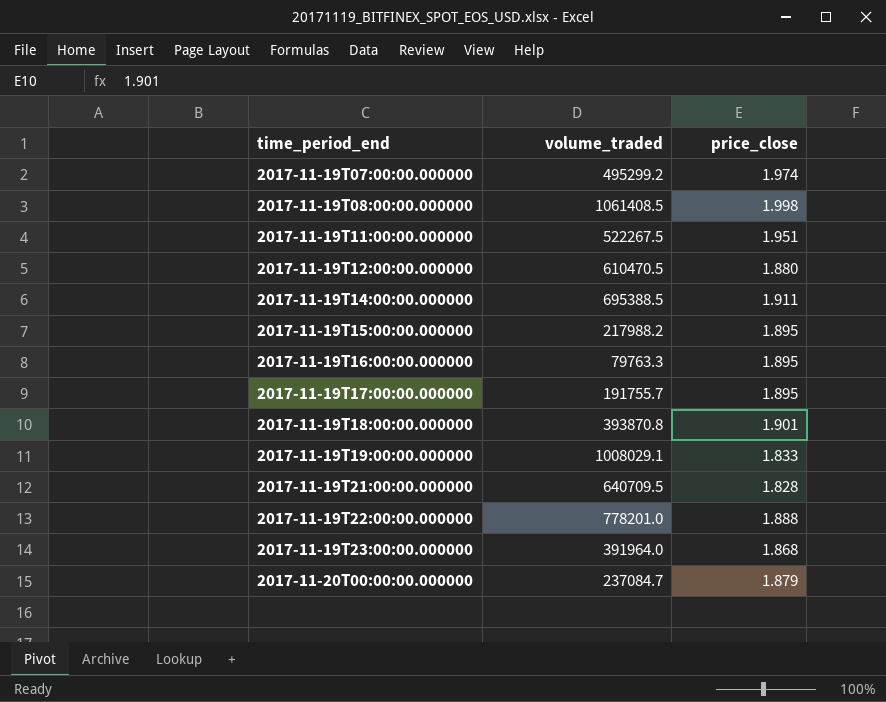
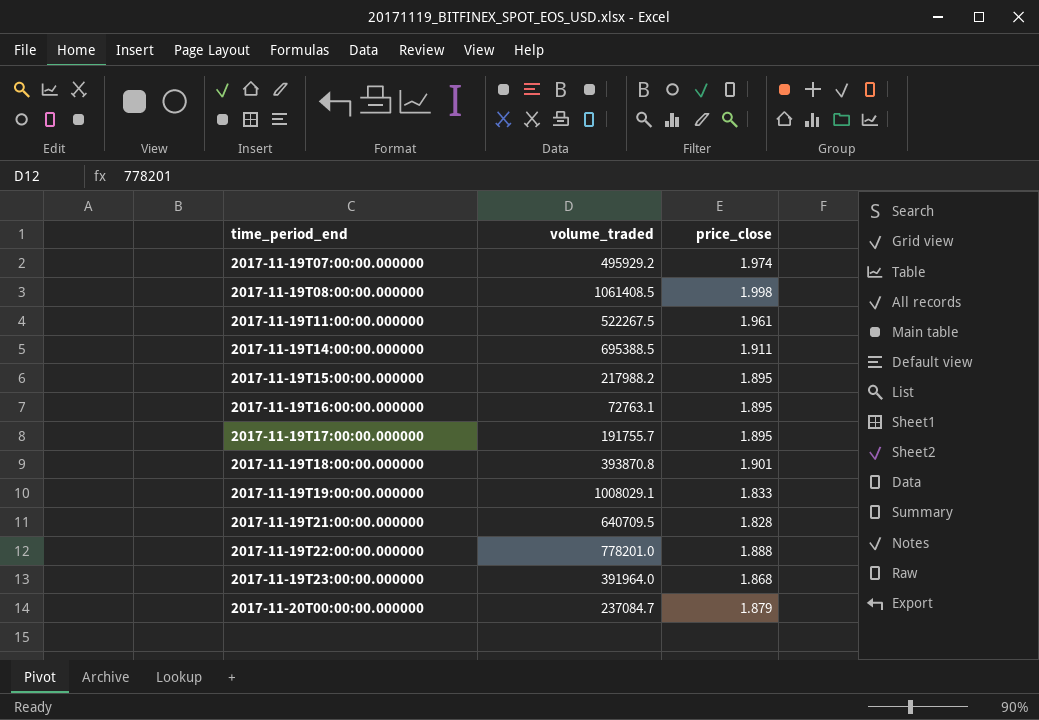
row 2017-11-19T12:00:00.000000: 610470.5 | 1.880 -> none
2017-11-19T07:00:00.000000 | volume_traded: 495299.2 -> 495929.2
2017-11-19T11:00:00.000000 | price_close: 1.951 -> 1.961
2017-11-19T16:00:00.000000 | volume_traded: 79763.3 -> 72763.1

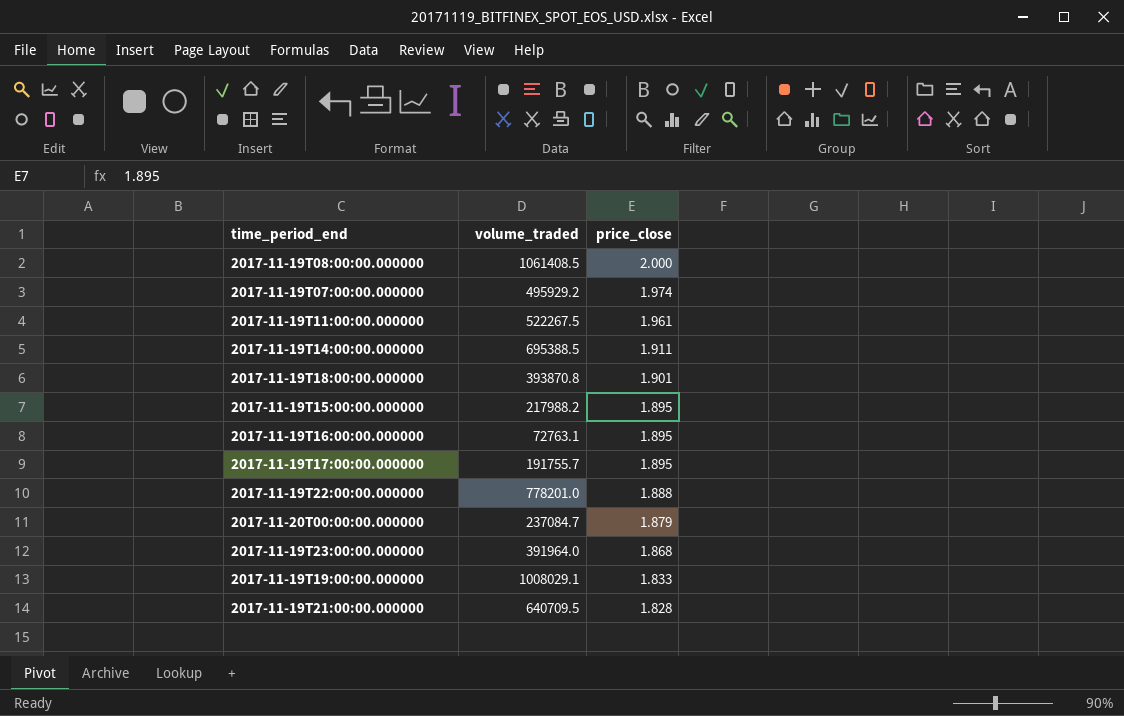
row order: time_period_end ascending -> price_close descending
2017-11-19T08:00:00.000000 | price_close: 1.998 -> 2.000

